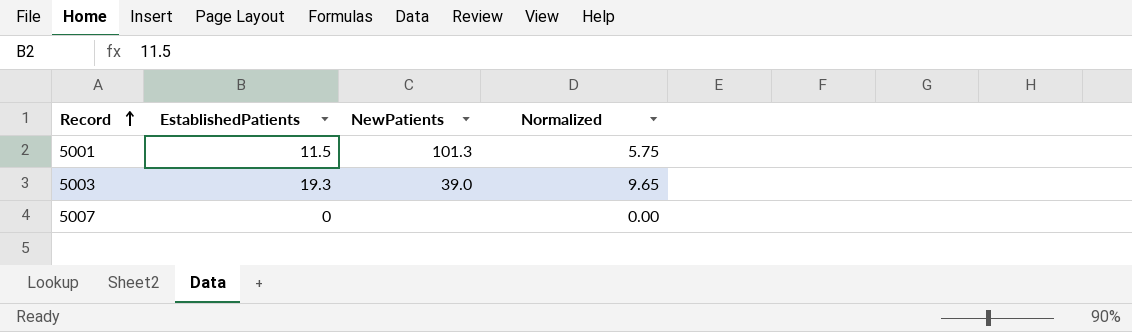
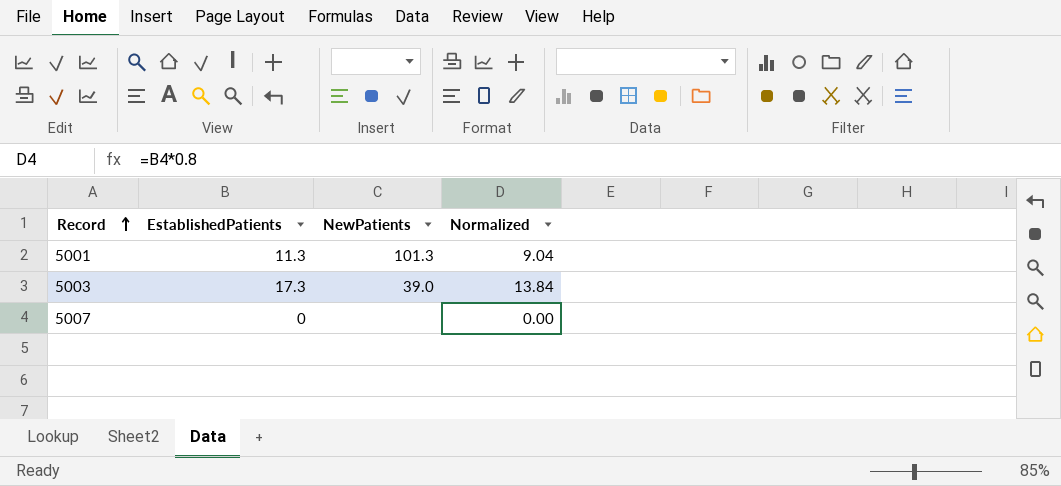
column Normalized | formula: [EstablishedPatients] * 0.5 -> [EstablishedPatients] * 0.8
5001 | EstablishedPatients: 11.5 -> 11.3
5003 | EstablishedPatients: 19.3 -> 17.3

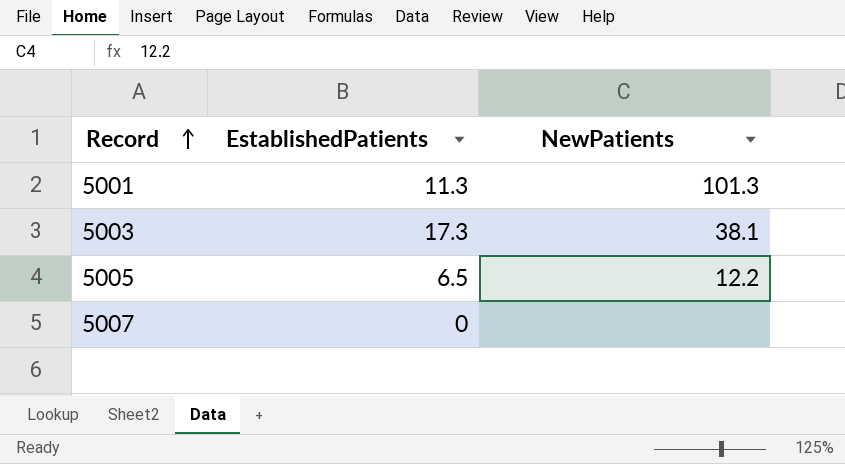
column Normalized | formula: [EstablishedPatients] * 0.8 -> none
5003 | NewPatients: 39.0 -> 38.1
row 5005: none -> 6.5 | 12.2

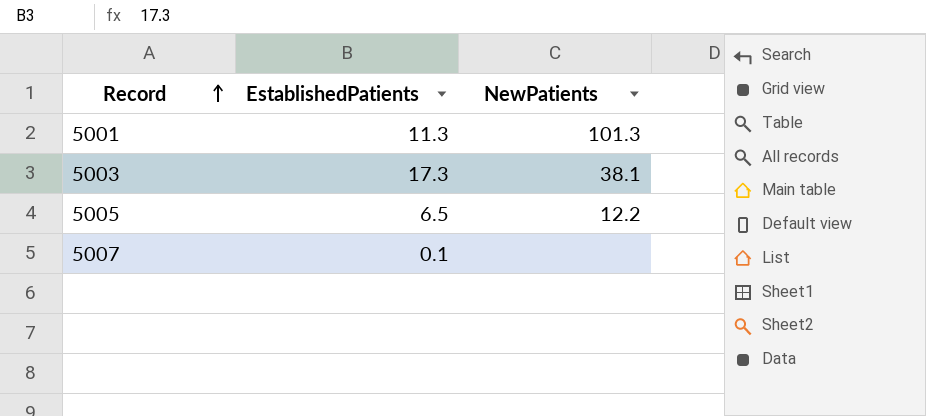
5007 | EstablishedPatients: 0 -> 0.1

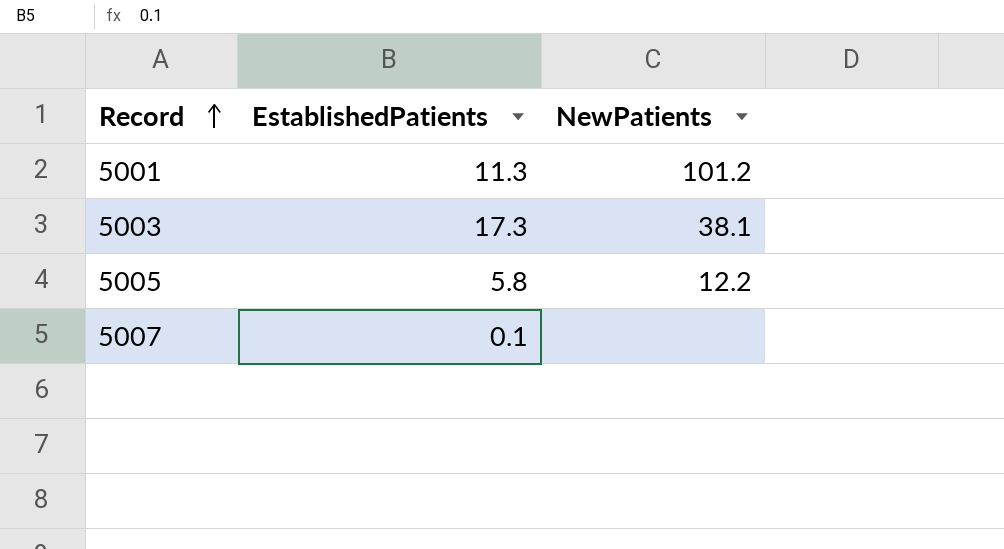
5001 | NewPatients: 101.3 -> 101.2
5005 | EstablishedPatients: 6.5 -> 5.8

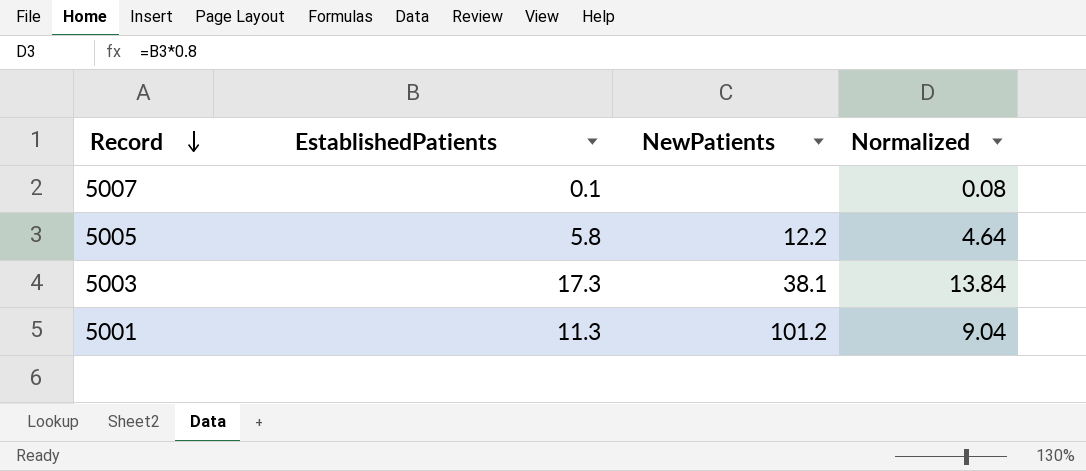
row order: Record ascending -> Record descending
column Normalized | formula: none -> [EstablishedPatients] * 0.8

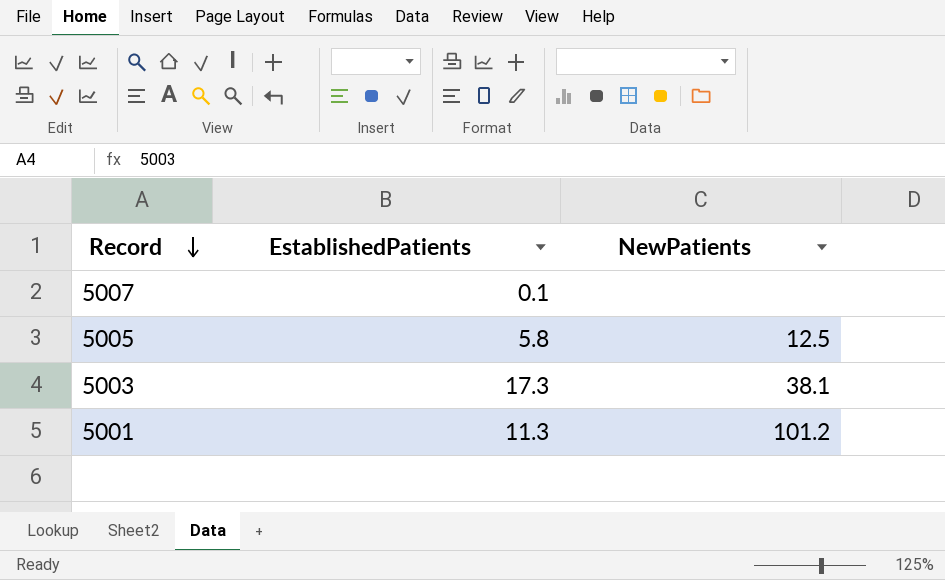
column Normalized | formula: [EstablishedPatients] * 0.8 -> none
5005 | NewPatients: 12.2 -> 12.5

